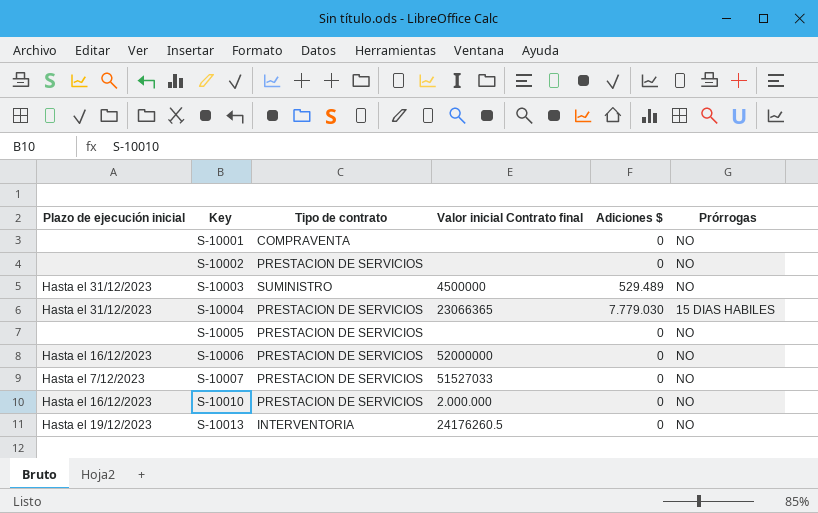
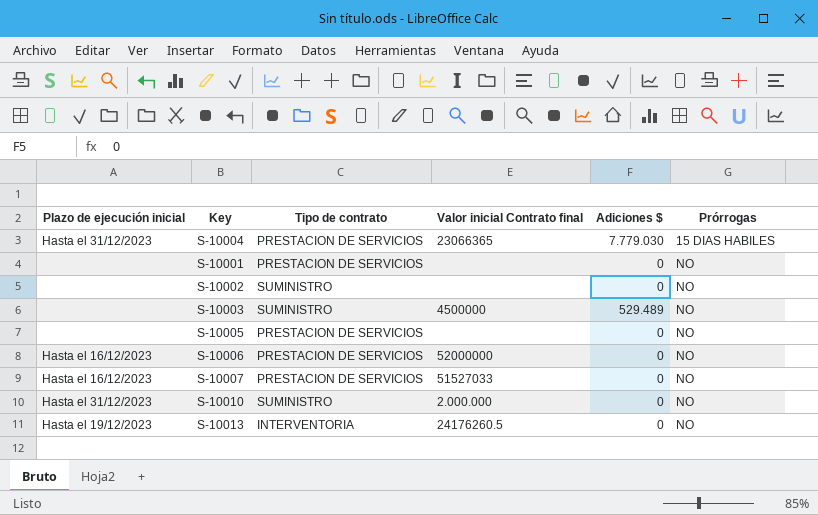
row order: Key ascending -> Prórrogas ascending
S-10001 | Tipo de contrato: COMPRAVENTA -> PRESTACION DE SERVICIOS
S-10002 | Tipo de contrato: PRESTACION DE SERVICIOS -> SUMINISTRO
S-10003 | Plazo de ejecución inicial: Hasta el 31/12/2023 -> none
S-10007 | Plazo de ejecución inicial: Hasta el 7/12/2023 -> Hasta el 16/12/2023
S-10010 | Plazo de ejecución inicial: Hasta el 16/12/2023 -> Hasta el 31/12/2023
S-10010 | Tipo de contrato: PRESTACION DE SERVICIOS -> SUMINISTRO

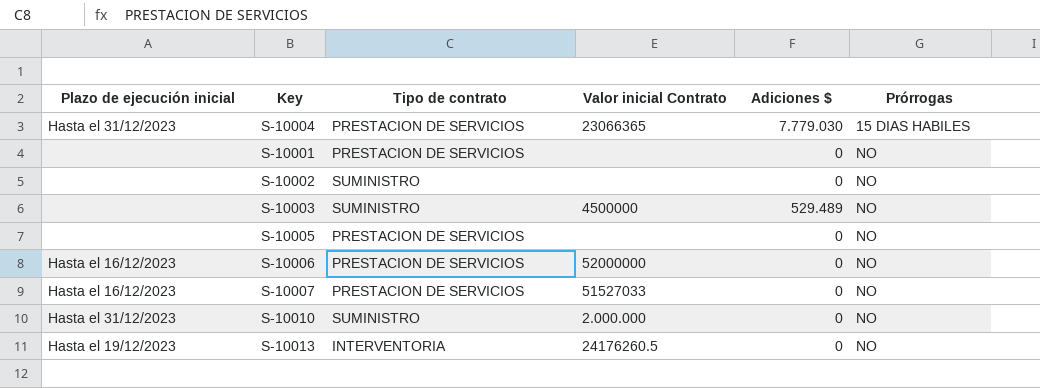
column name: Valor inicial Contrato final -> Valor inicial Contrato

